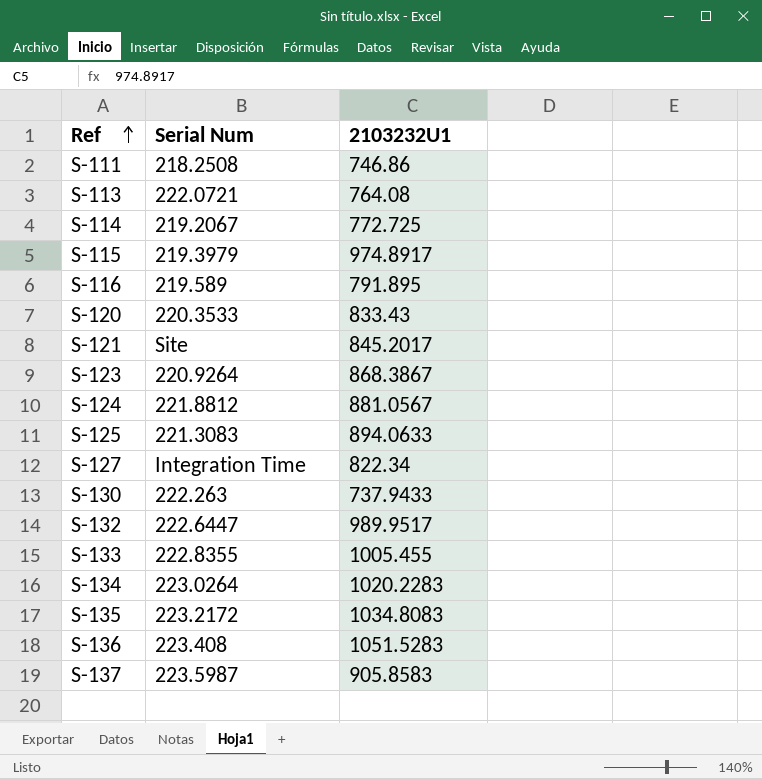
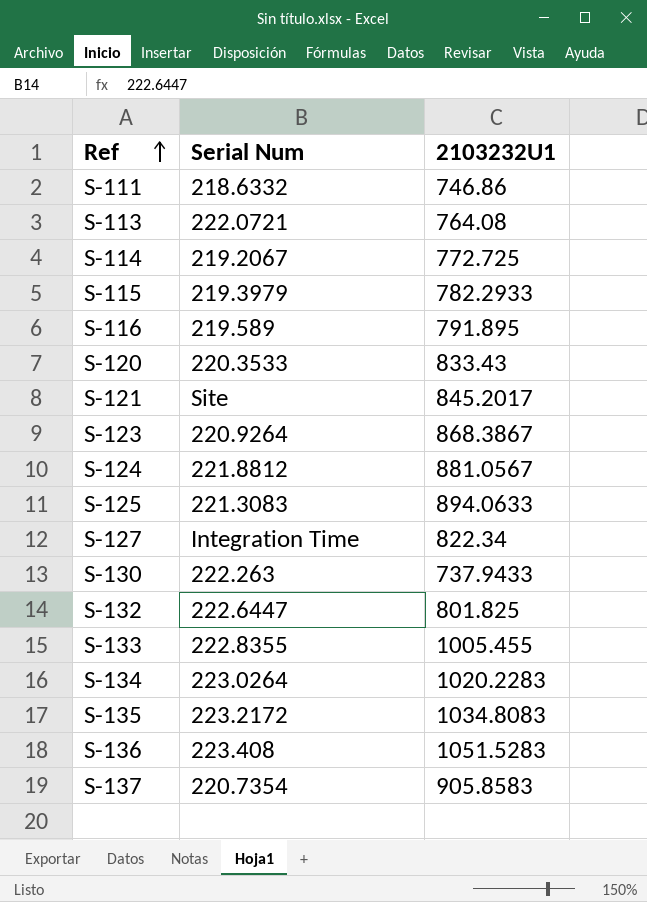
S-111 | Serial Num: 218.2508 -> 218.6332
S-115 | 2103232U1: 974.8917 -> 782.2933
S-132 | 2103232U1: 989.9517 -> 801.825
S-137 | Serial Num: 223.5987 -> 220.7354

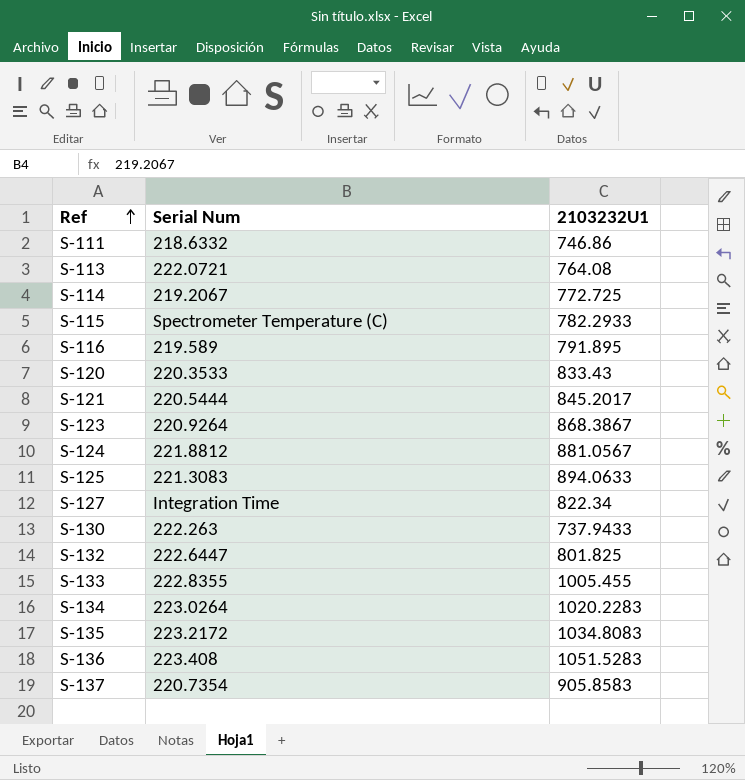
S-115 | Serial Num: 219.3979 -> Spectrometer Temperature (C)
S-121 | Serial Num: Site -> 220.5444

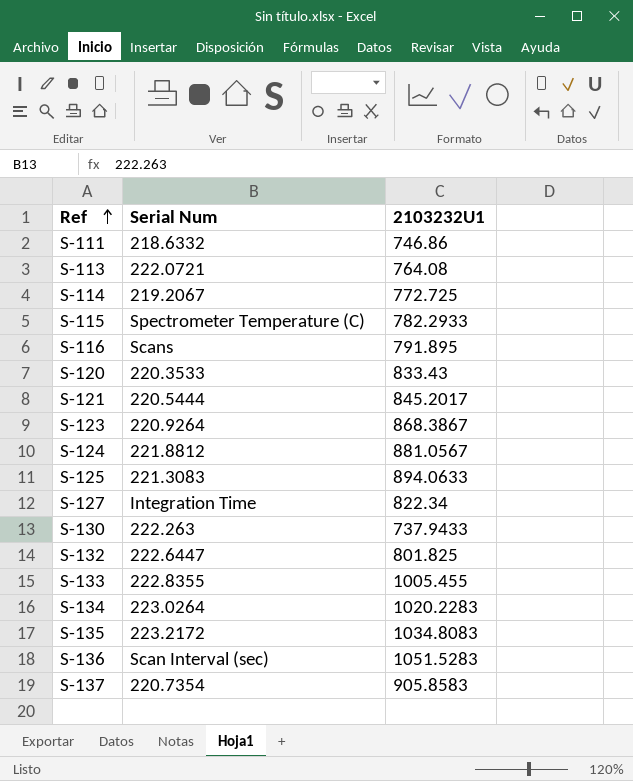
S-116 | Serial Num: 219.589 -> Scans
S-136 | Serial Num: 223.408 -> Scan Interval (sec)

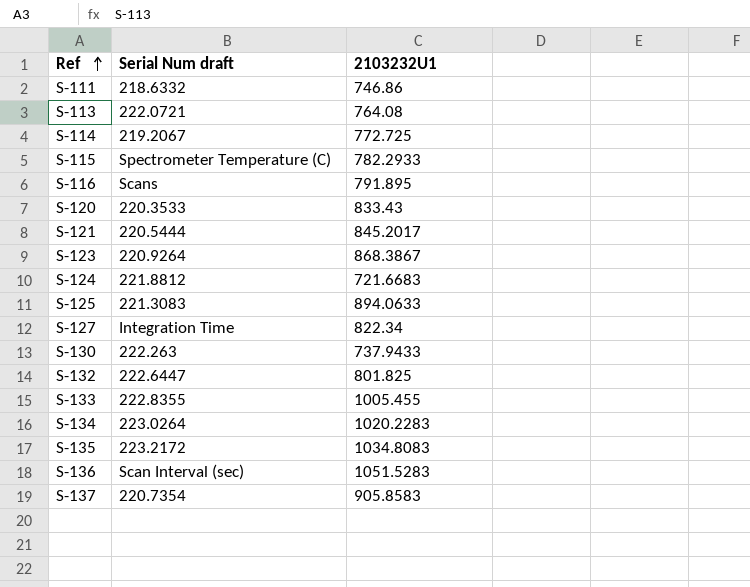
column name: Serial Num -> Serial Num draft
S-124 | 2103232U1: 881.0567 -> 721.6683

